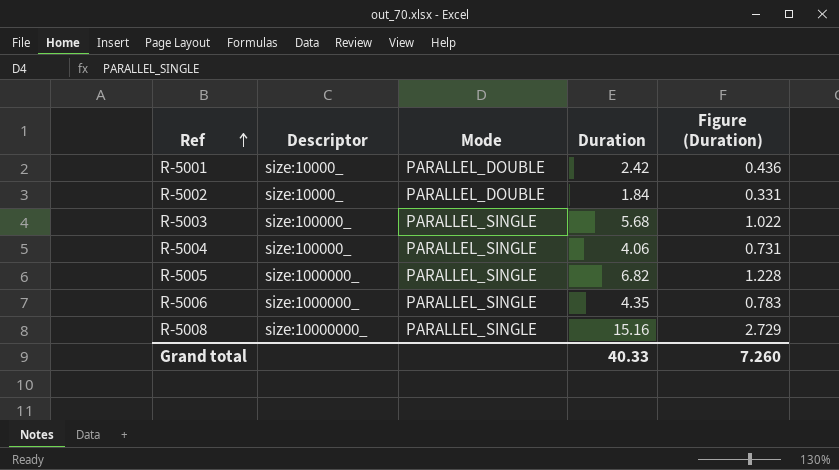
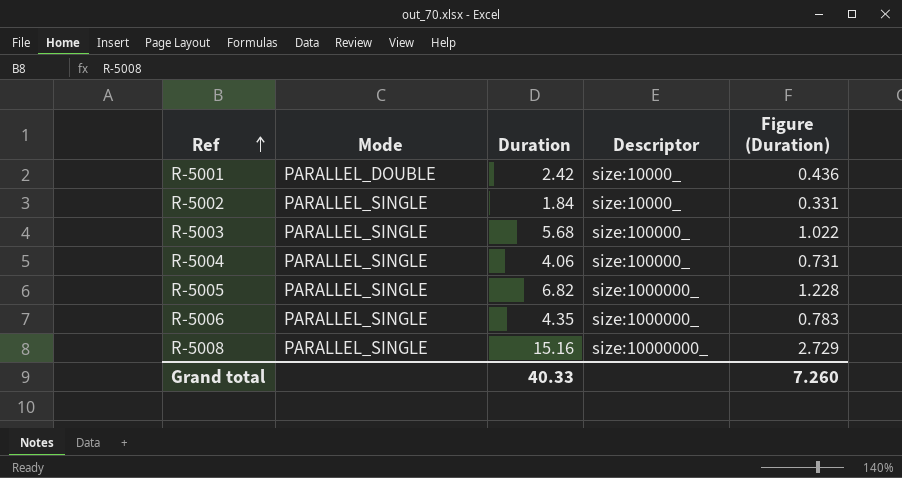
column Descriptor | position: 2 -> 4
R-5002 | Mode: PARALLEL_DOUBLE -> PARALLEL_SINGLE

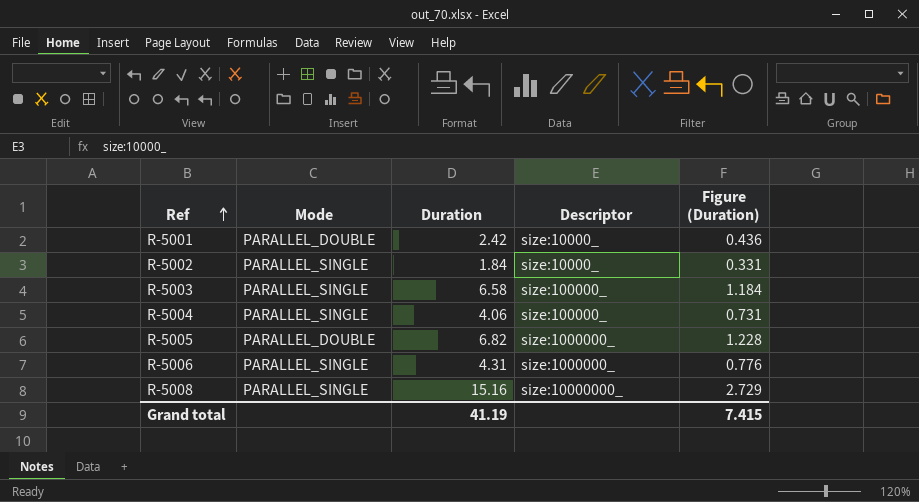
R-5003 | Duration: 5.68 -> 6.58
R-5003 | Figure (Duration): 1.022 -> 1.184
R-5005 | Mode: PARALLEL_SINGLE -> PARALLEL_DOUBLE
R-5006 | Duration: 4.35 -> 4.31
R-5006 | Figure (Duration): 0.783 -> 0.776
Grand total | Duration: 40.33 -> 41.19
Grand total | Figure (Duration): 7.260 -> 7.415

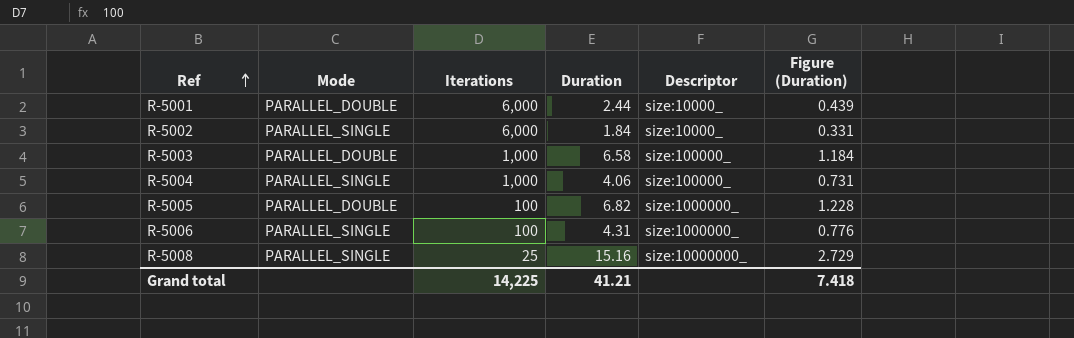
column Iterations | position: none -> 3
R-5001 | Duration: 2.42 -> 2.44
R-5001 | Figure (Duration): 0.436 -> 0.439
R-5003 | Mode: PARALLEL_SINGLE -> PARALLEL_DOUBLE
Grand total | Duration: 41.19 -> 41.21
Grand total | Figure (Duration): 7.415 -> 7.418

